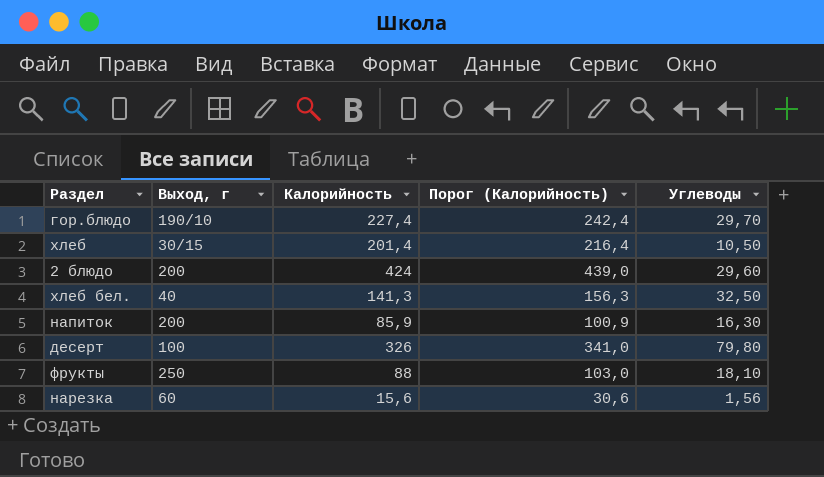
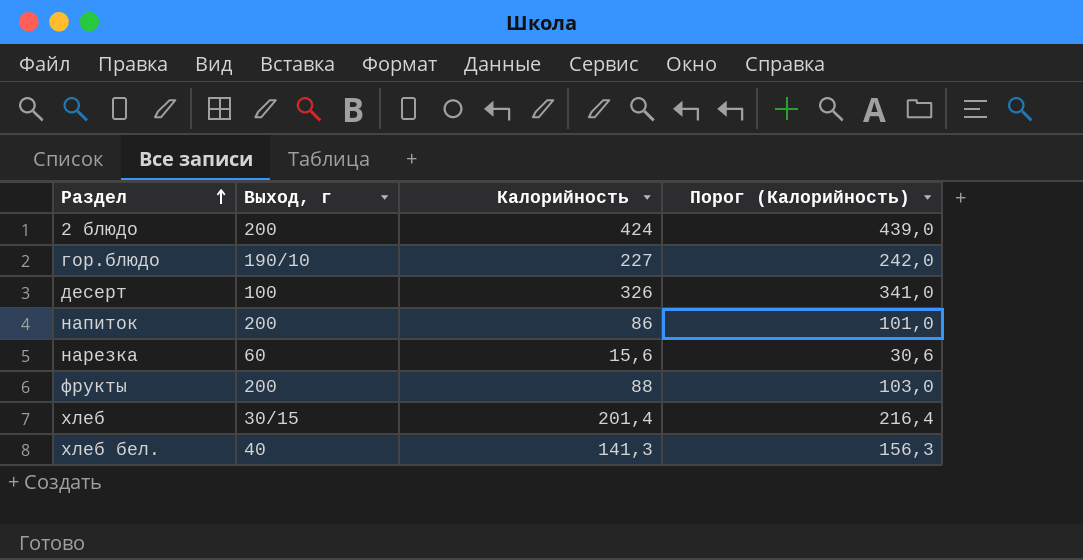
row order: none -> Раздел ascending
column Углеводы | position: 5 -> none
гор.блюдо | Калорийность: 227,4 -> 227
гор.блюдо | Порог (Калорийность): 242,4 -> 242,0
напиток | Калорийность: 85,9 -> 86
напиток | Порог (Калорийность): 100,9 -> 101,0
фрукты | Выход, г: 250 -> 200

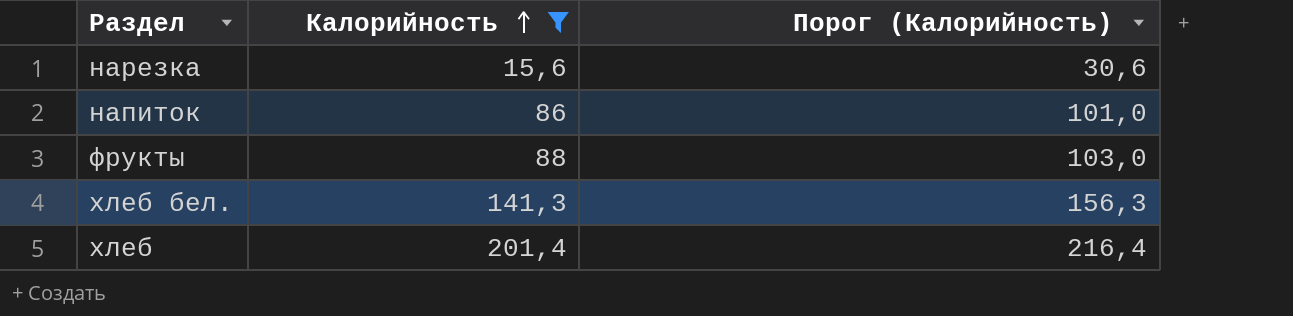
filter: none -> Калорийность <= 201,4
row order: Раздел ascending -> Калорийность ascending
column Выход, г | position: 2 -> none

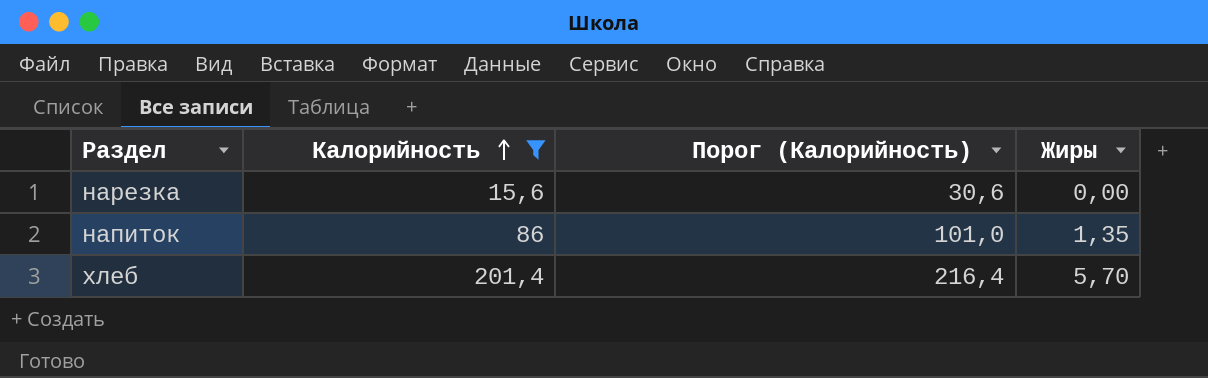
column Жиры | position: none -> 4
row фрукты: 88 | 103,0 -> none
row хлеб бел.: 141,3 | 156,3 -> none

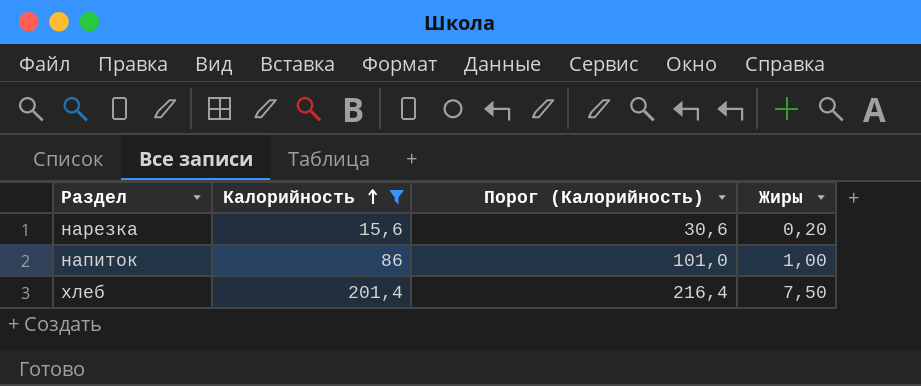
нарезка | Жиры: 0,00 -> 0,20
напиток | Жиры: 1,35 -> 1,00
хлеб | Жиры: 5,70 -> 7,50

